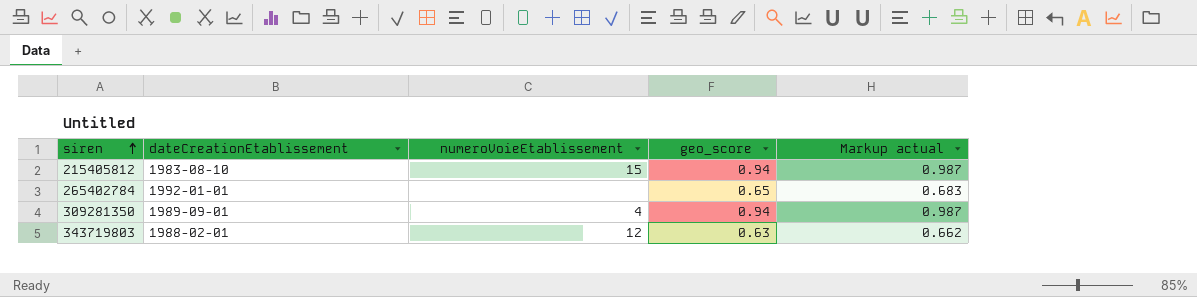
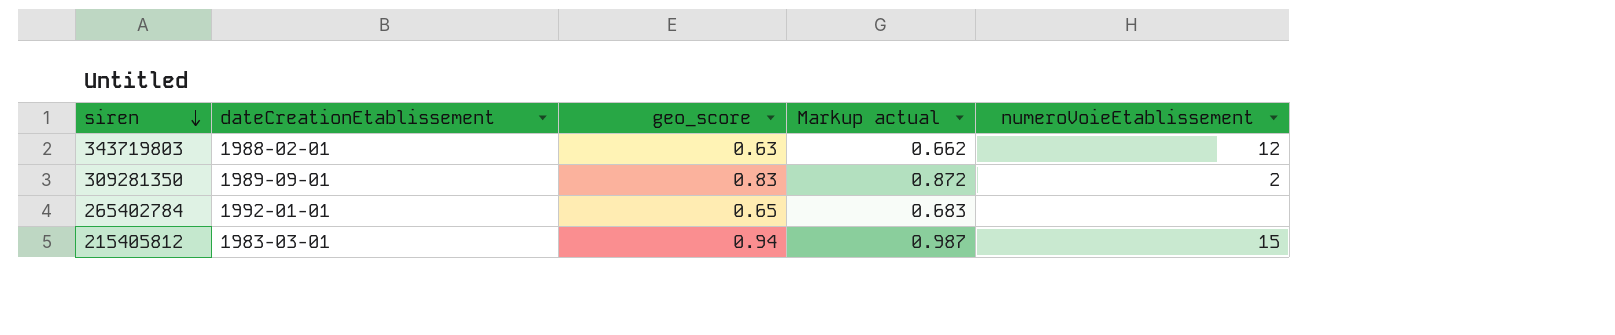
row order: siren ascending -> siren descending
column numeroVoieEtablissement | position: 3 -> 5
309281350 | geo_score: 0.94 -> 0.83
309281350 | Markup actual: 0.987 -> 0.872
309281350 | numeroVoieEtablissement: 4 -> 2
215405812 | dateCreationEtablissement: 1983-08-10 -> 1983-03-01

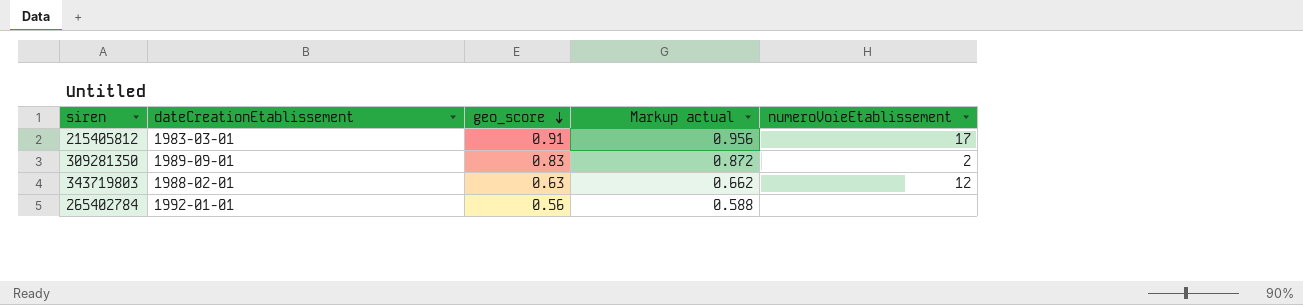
row order: siren descending -> geo_score descending
215405812 | geo_score: 0.94 -> 0.91
215405812 | Markup actual: 0.987 -> 0.956
215405812 | numeroVoieEtablissement: 15 -> 17
265402784 | geo_score: 0.65 -> 0.56
265402784 | Markup actual: 0.683 -> 0.588

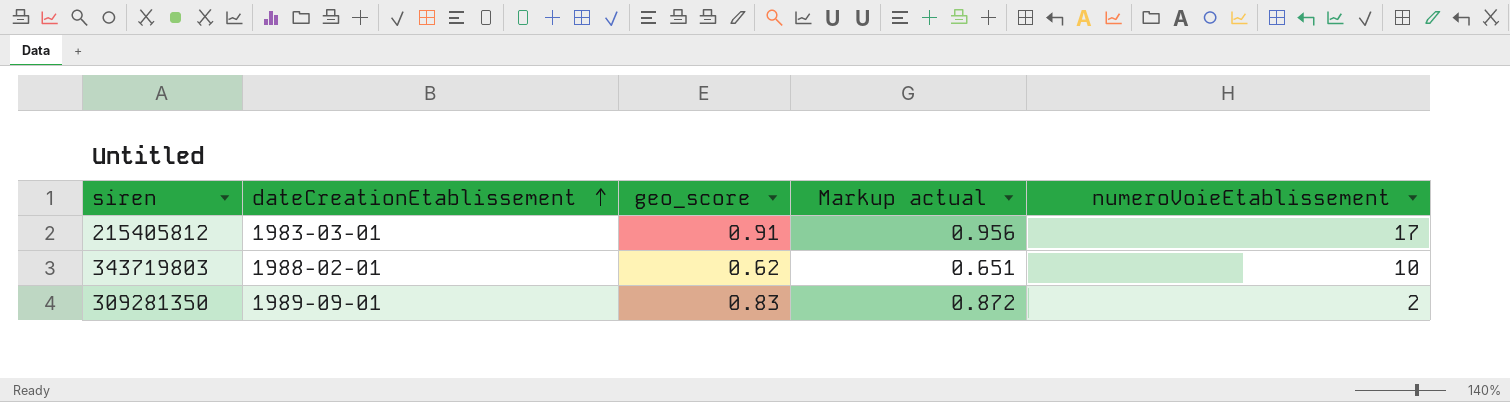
row order: geo_score descending -> dateCreationEtablissement ascending
row 265402784: 1992-01-01 | 0.56 | 0.588 | none -> none
343719803 | geo_score: 0.63 -> 0.62
343719803 | Markup actual: 0.662 -> 0.651
343719803 | numeroVoieEtablissement: 12 -> 10

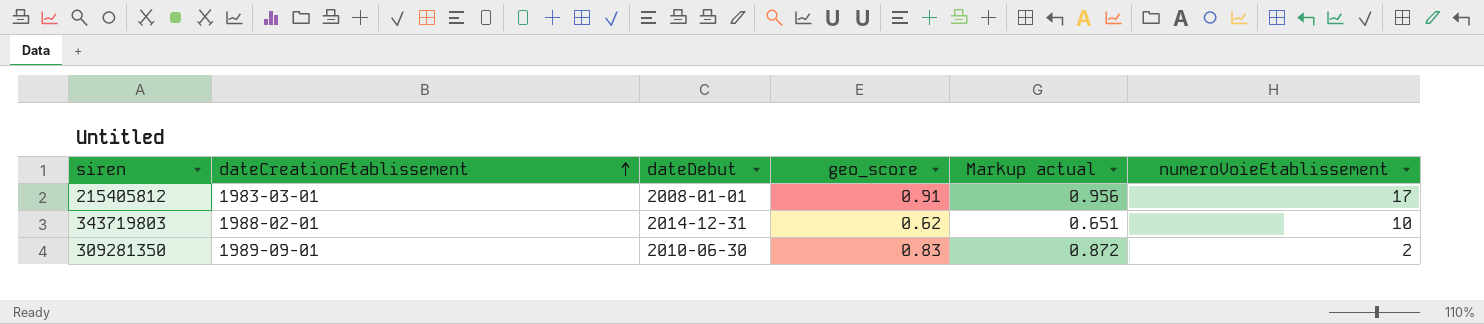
column dateDebut | position: none -> 3

